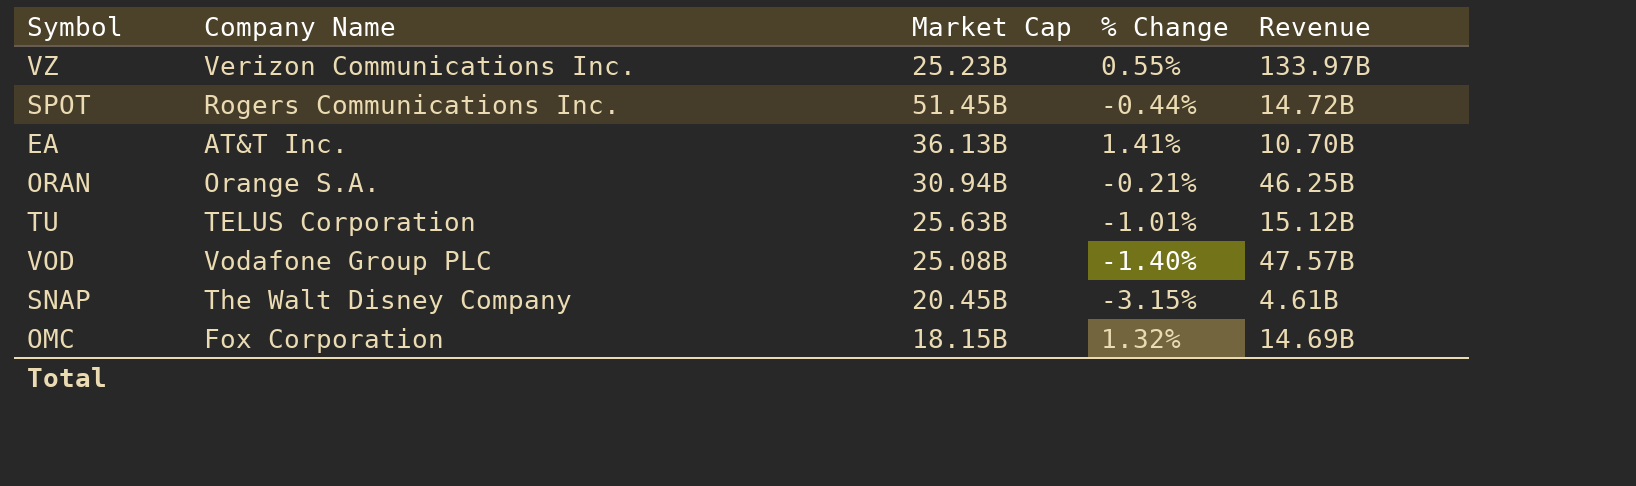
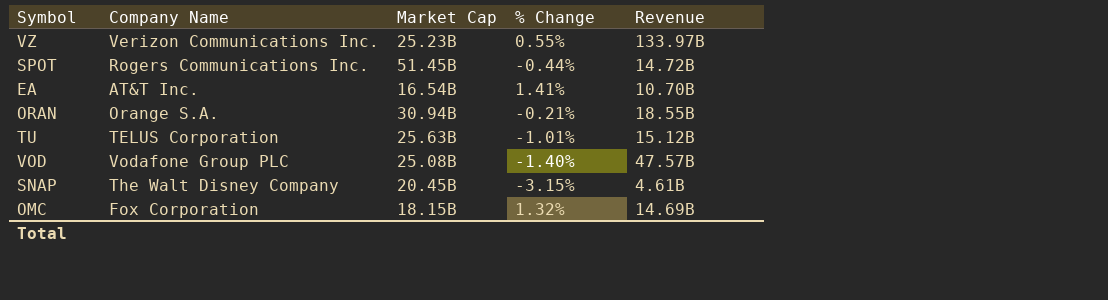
EA | Market Cap: 36.13B -> 16.54B
ORAN | Revenue: 46.25B -> 18.55B

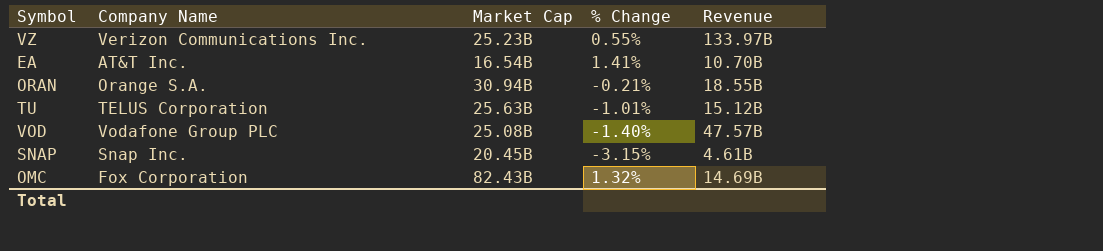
row SPOT: Rogers Communications Inc. | 51.45B | -0.44% | 14.72B -> none
SNAP | Company Name: The Walt Disney Company -> Snap Inc.
OMC | Market Cap: 18.15B -> 82.43B

